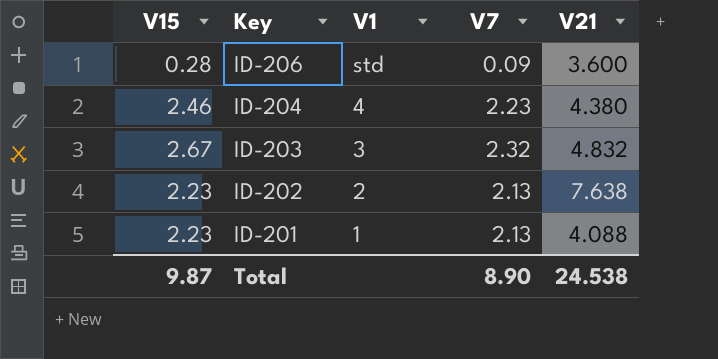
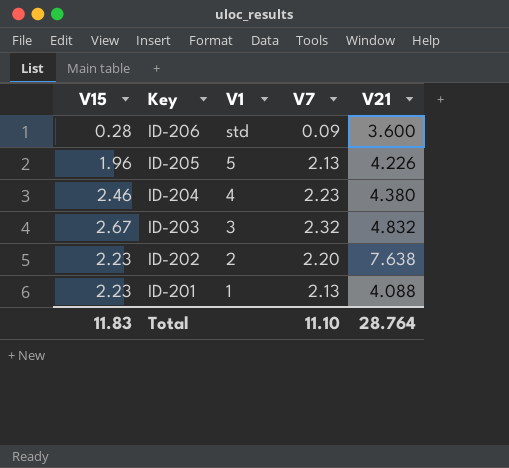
row ID-205: none -> 1.96 | 5 | 2.13 | 4.226
ID-202 | V7: 2.13 -> 2.20
Total | V15: 9.87 -> 11.83
Total | V7: 8.90 -> 11.10
Total | V21: 24.538 -> 28.764

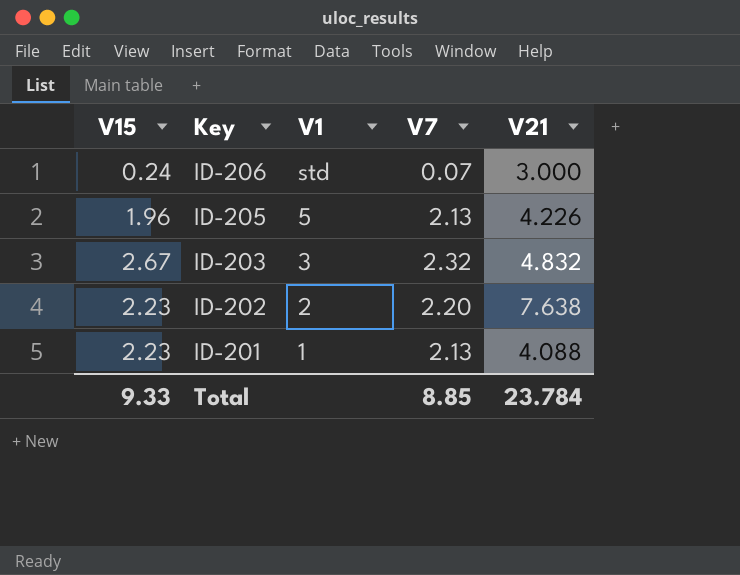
row ID-204: 2.46 | 4 | 2.23 | 4.380 -> none
ID-206 | V15: 0.28 -> 0.24
ID-206 | V7: 0.09 -> 0.07
ID-206 | V21: 3.600 -> 3.000
Total | V15: 11.83 -> 9.33
Total | V7: 11.10 -> 8.85
Total | V21: 28.764 -> 23.784

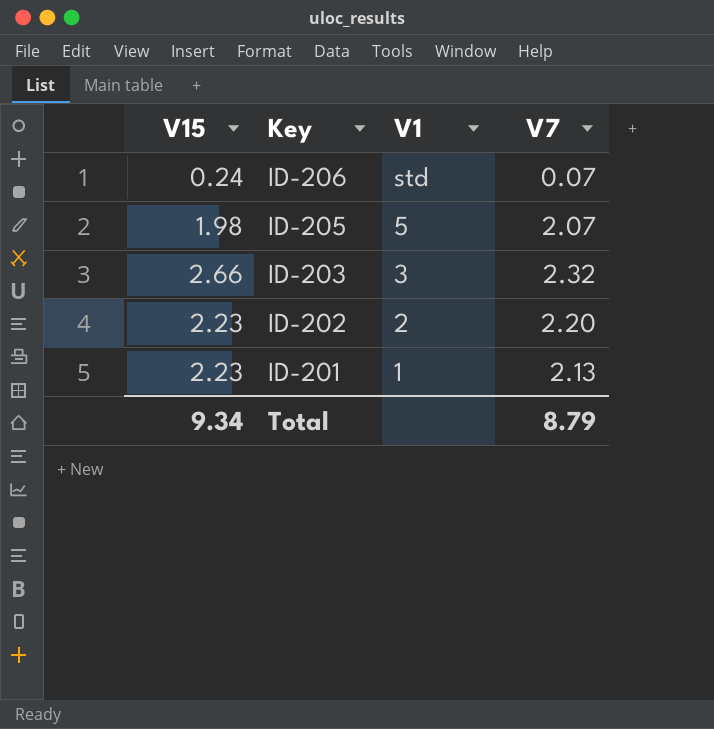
column V21 | position: 5 -> none
ID-205 | V15: 1.96 -> 1.98
ID-205 | V7: 2.13 -> 2.07
ID-203 | V15: 2.67 -> 2.66
Total | V15: 9.33 -> 9.34
Total | V7: 8.85 -> 8.79

